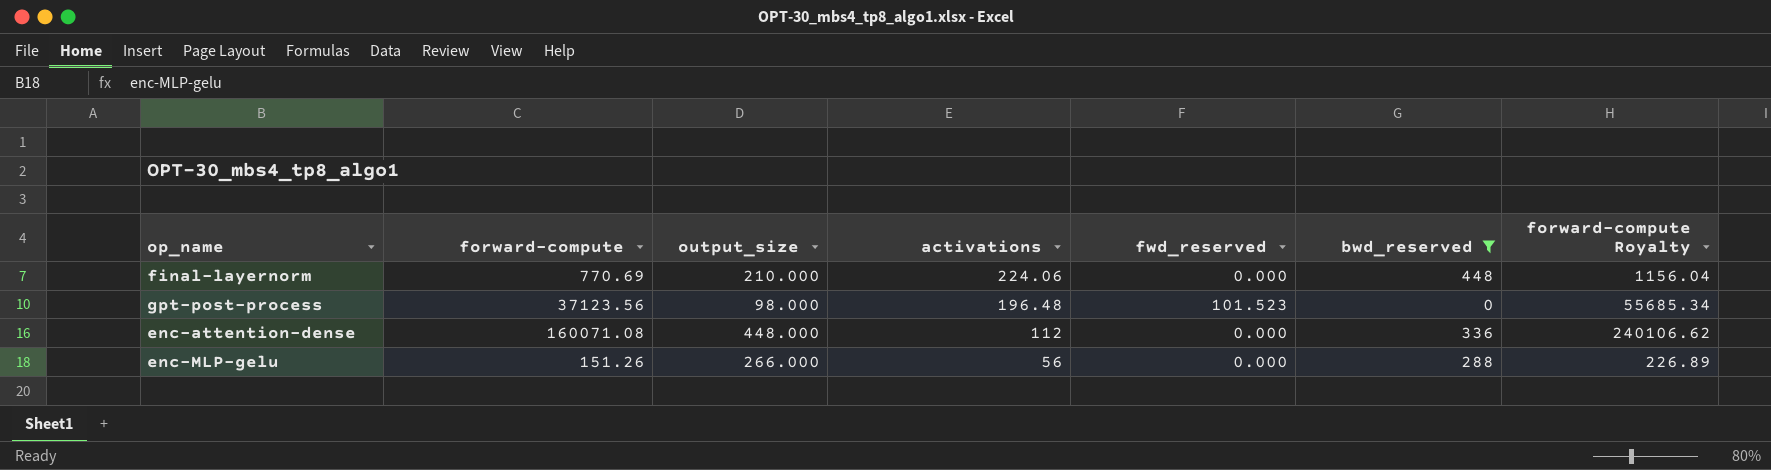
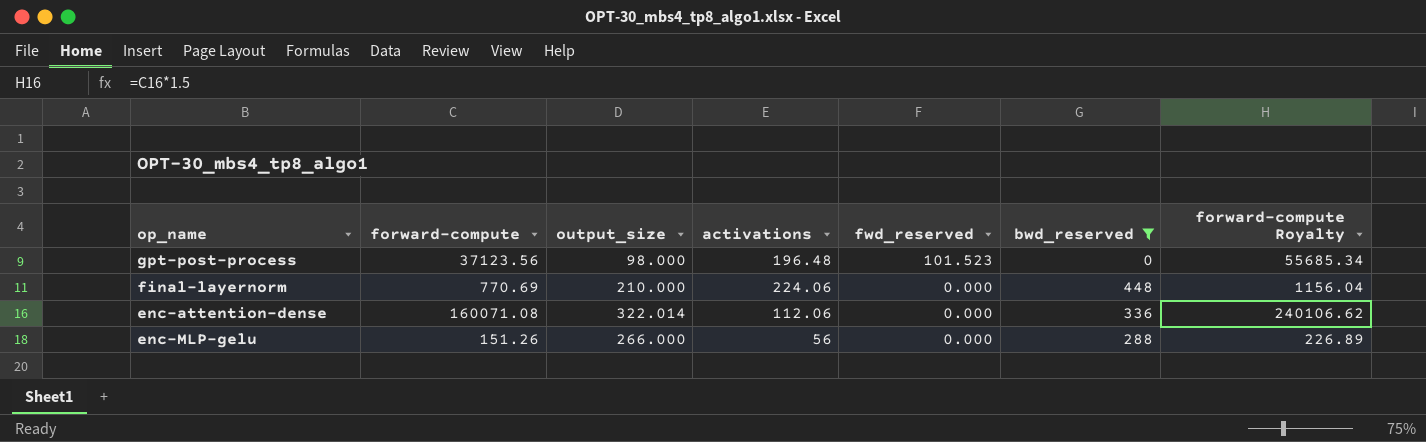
row order: activations descending -> fwd_reserved descending
enc-attention-dense | output_size: 448.000 -> 322.014
enc-attention-dense | activations: 112 -> 112.06

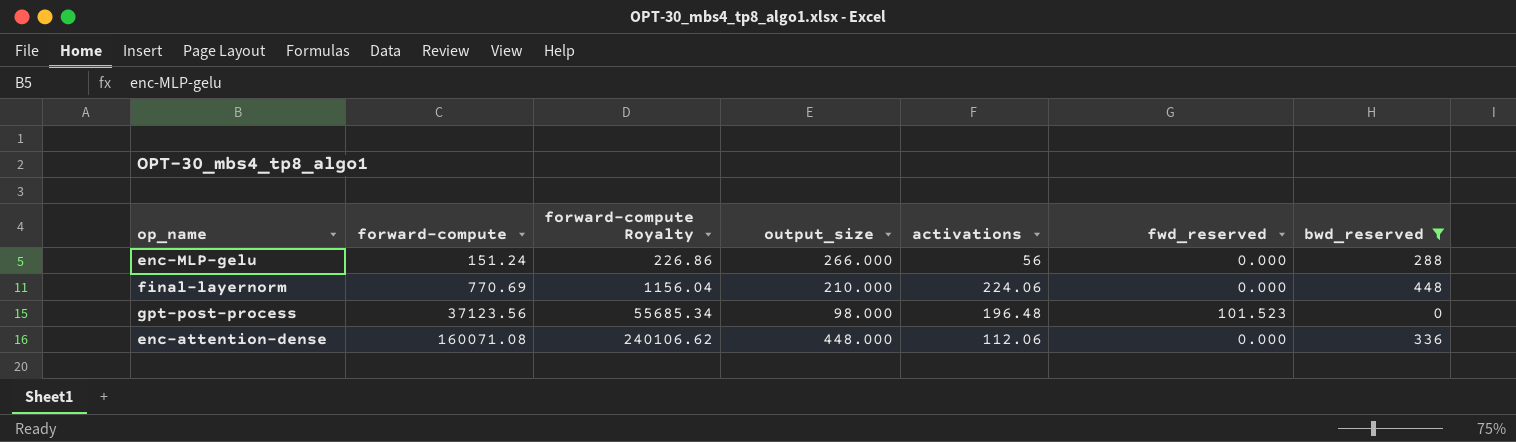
row order: fwd_reserved descending -> forward-compute ascending
column forward-compute Royalty | position: 7 -> 3
enc-MLP-gelu | forward-compute: 151.26 -> 151.24
enc-MLP-gelu | forward-compute Royalty: 226.89 -> 226.86
enc-attention-dense | output_size: 322.014 -> 448.000

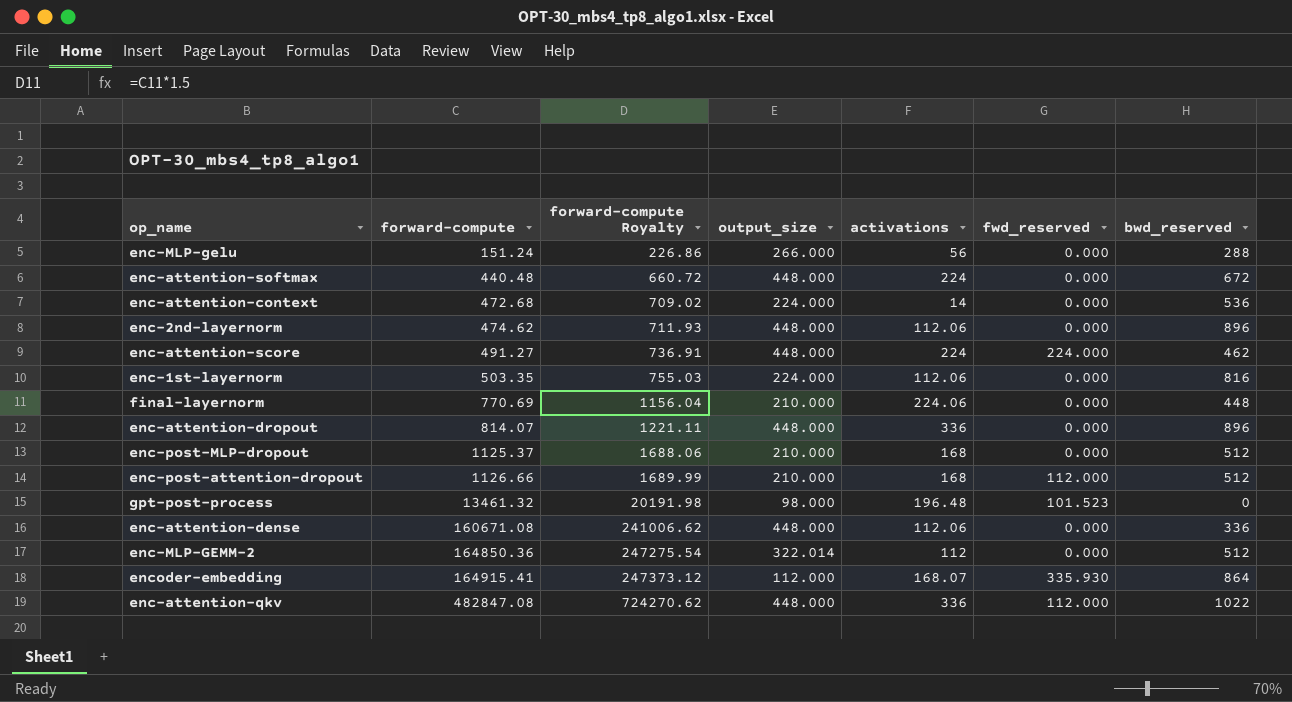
filter: bwd_reserved <= 448 -> none
gpt-post-process | forward-compute: 37123.56 -> 13461.32
gpt-post-process | forward-compute Royalty: 55685.34 -> 20191.98
enc-attention-dense | forward-compute: 160071.08 -> 160671.08
enc-attention-dense | forward-compute Royalty: 240106.62 -> 241006.62

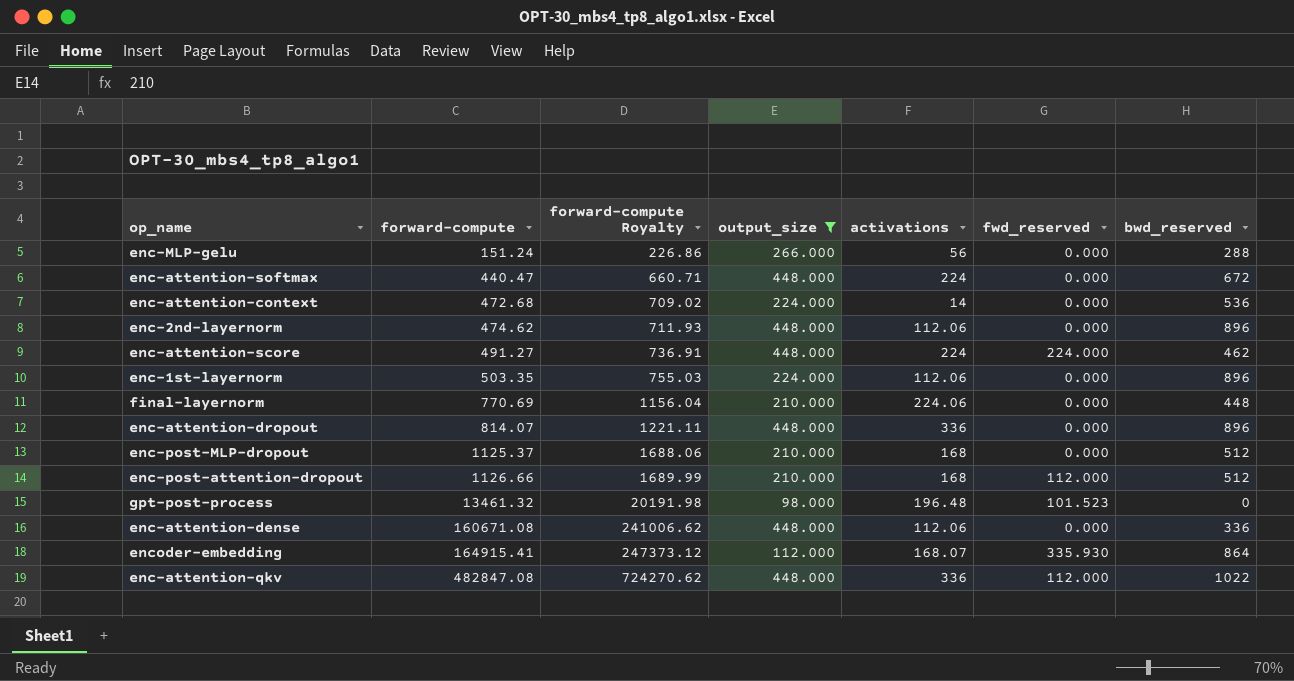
filter: none -> output_size != 322.014
enc-attention-softmax | forward-compute: 440.48 -> 440.47
enc-attention-softmax | forward-compute Royalty: 660.72 -> 660.71
enc-1st-layernorm | bwd_reserved: 816 -> 896

